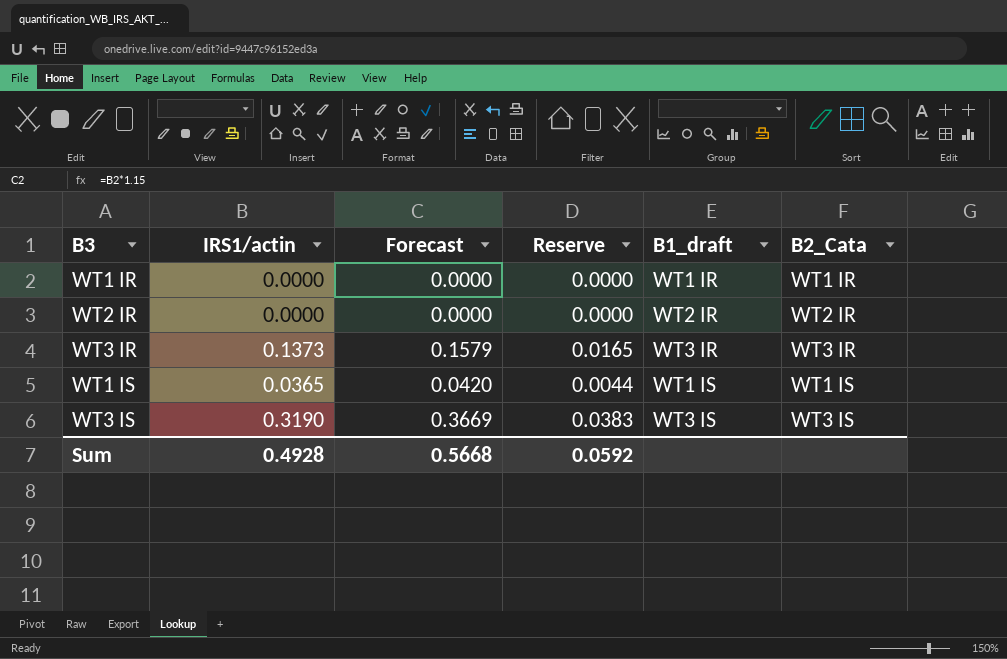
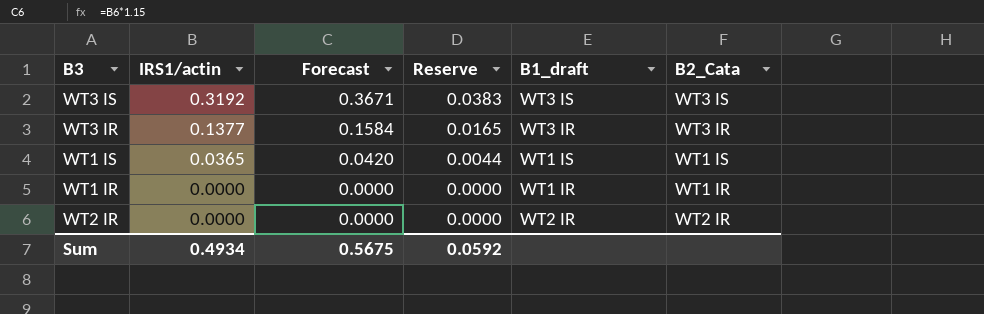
row order: none -> IRS1/actin descending
WT3 IS | IRS1/actin: 0.3190 -> 0.3192
WT3 IS | Forecast: 0.3669 -> 0.3671
WT3 IR | IRS1/actin: 0.1373 -> 0.1377
WT3 IR | Forecast: 0.1579 -> 0.1584
Sum | IRS1/actin: 0.4928 -> 0.4934
Sum | Forecast: 0.5668 -> 0.5675

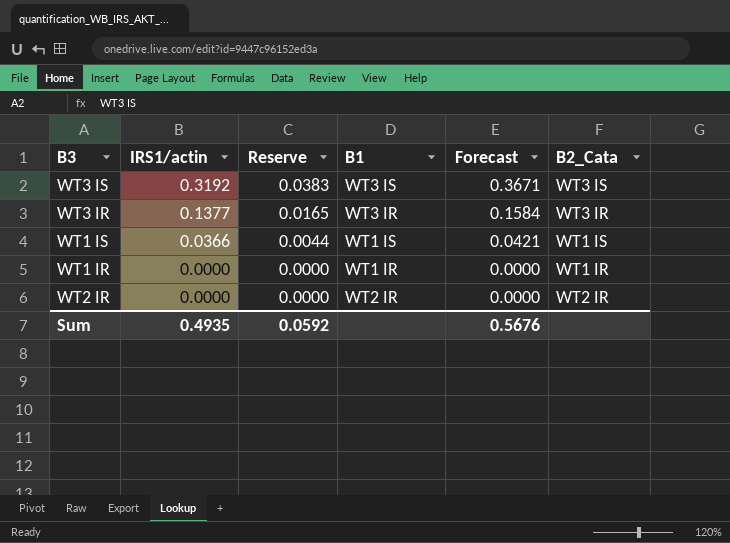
column name: B1_draft -> B1
column Forecast | position: 3 -> 5
WT1 IS | IRS1/actin: 0.0365 -> 0.0366
WT1 IS | Forecast: 0.0420 -> 0.0421
Sum | IRS1/actin: 0.4934 -> 0.4935
Sum | Forecast: 0.5675 -> 0.5676

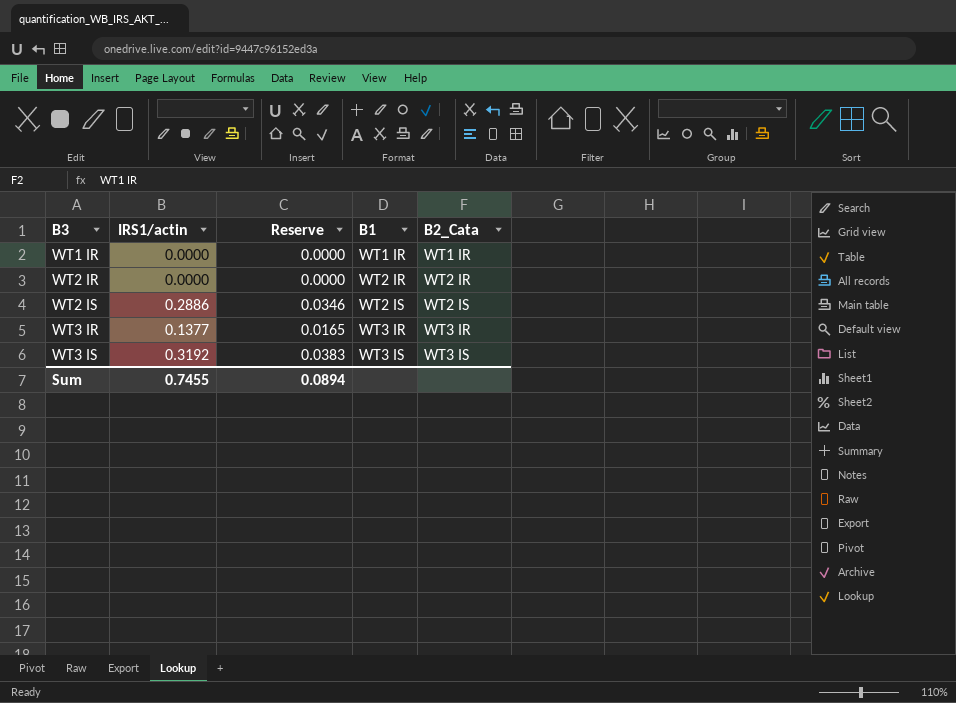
row order: IRS1/actin descending -> B3 ascending
column Forecast | formula: [IRS1/actin] * 1.15 -> none
row WT1 IS: 0.0366 | 0.0044 | WT1 IS | 0.0421 | WT1 IS -> none
row WT2 IS: none -> 0.2886 | 0.0346 | WT2 IS | WT2 IS
Sum | IRS1/actin: 0.4935 -> 0.7455
Sum | Reserve: 0.0592 -> 0.0894

